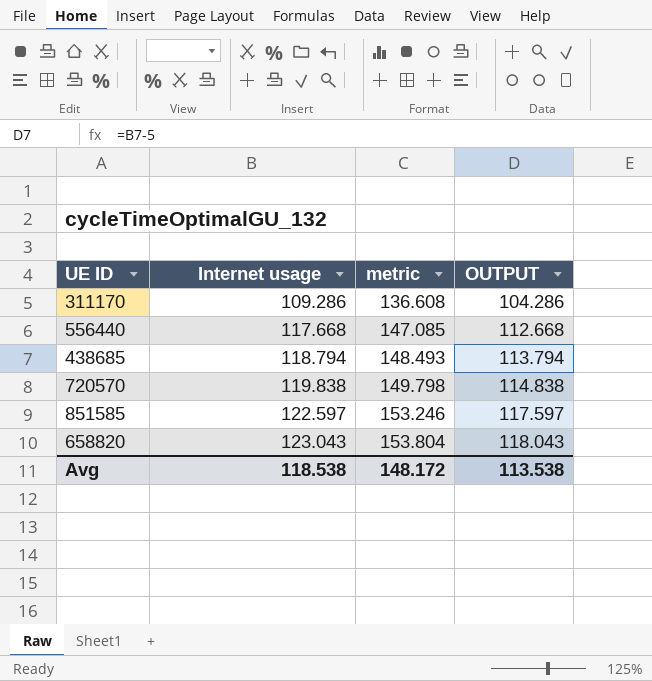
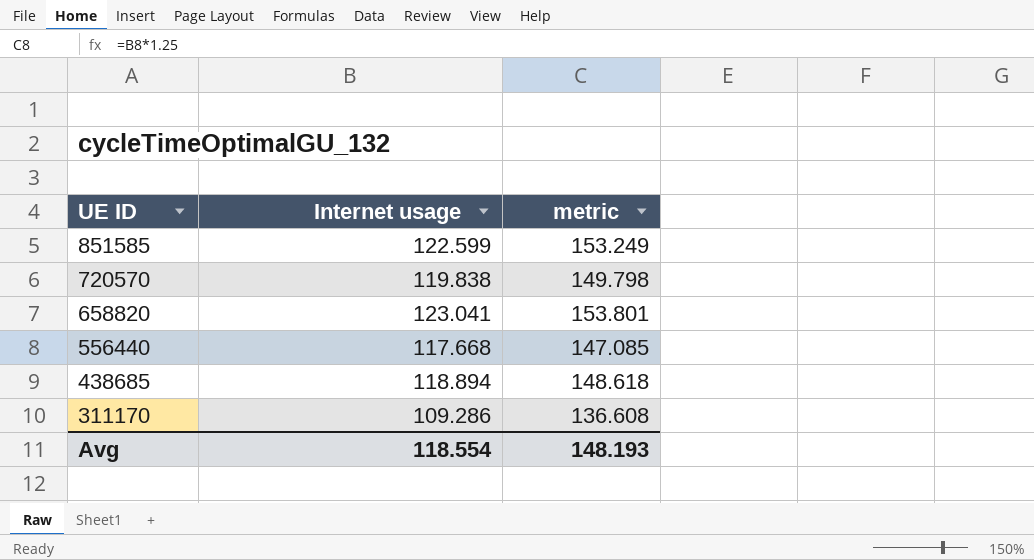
row order: Internet usage ascending -> UE ID descending
column OUTPUT | formula: [Internet usage] - 5 -> none
851585 | Internet usage: 122.597 -> 122.599
851585 | metric: 153.246 -> 153.249
658820 | Internet usage: 123.043 -> 123.041
658820 | metric: 153.804 -> 153.801
438685 | Internet usage: 118.794 -> 118.894
438685 | metric: 148.493 -> 148.618
Avg | Internet usage: 118.538 -> 118.554
Avg | metric: 148.172 -> 148.193

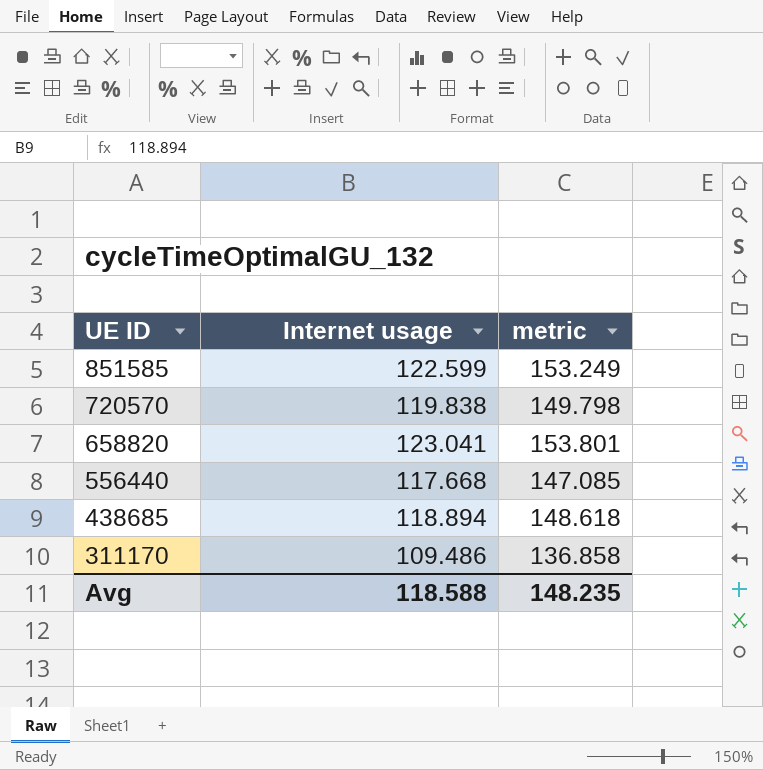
311170 | Internet usage: 109.286 -> 109.486
311170 | metric: 136.608 -> 136.858
Avg | Internet usage: 118.554 -> 118.588
Avg | metric: 148.193 -> 148.235

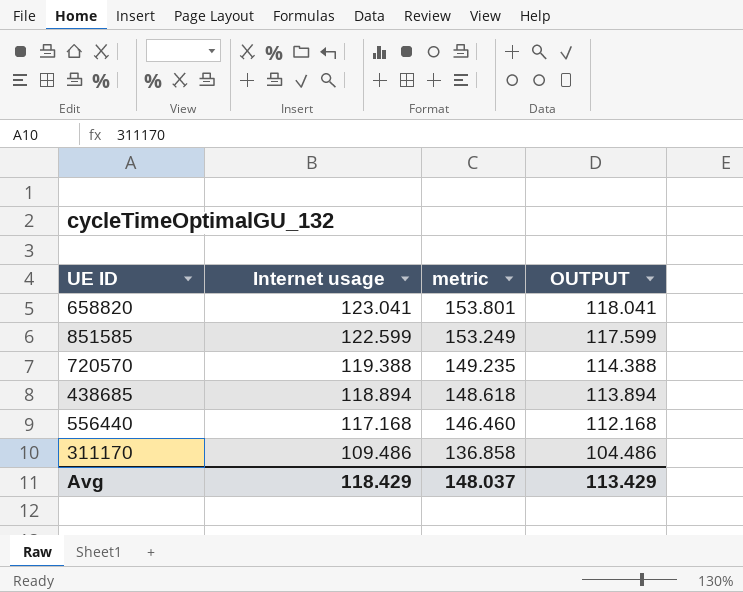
row order: UE ID descending -> Internet usage descending
column OUTPUT | formula: none -> [Internet usage] - 5
720570 | Internet usage: 119.838 -> 119.388
720570 | metric: 149.798 -> 149.235
556440 | Internet usage: 117.668 -> 117.168
556440 | metric: 147.085 -> 146.460
Avg | Internet usage: 118.588 -> 118.429
Avg | metric: 148.235 -> 148.037

